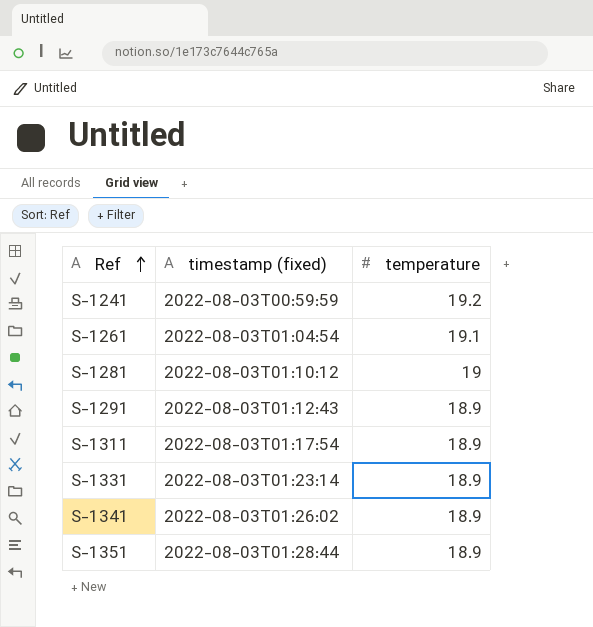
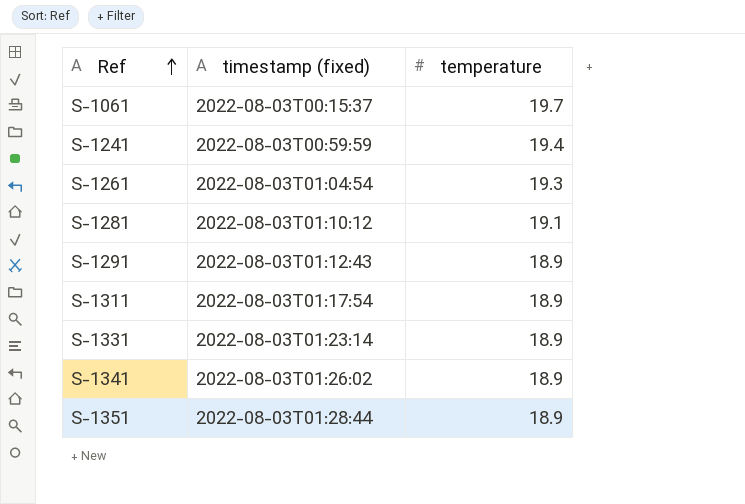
row S-1061: none -> 2022-08-03T00:15:37 | 19.7
S-1241 | temperature: 19.2 -> 19.4
S-1261 | temperature: 19.1 -> 19.3
S-1281 | temperature: 19 -> 19.1

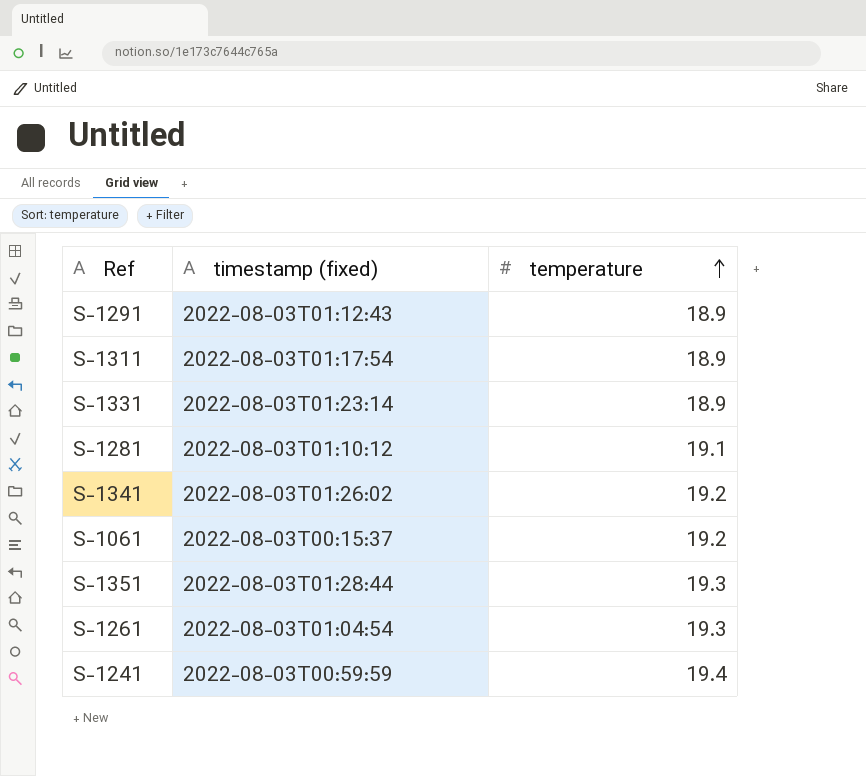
row order: Ref ascending -> temperature ascending
S-1341 | temperature: 18.9 -> 19.2
S-1061 | temperature: 19.7 -> 19.2
S-1351 | temperature: 18.9 -> 19.3

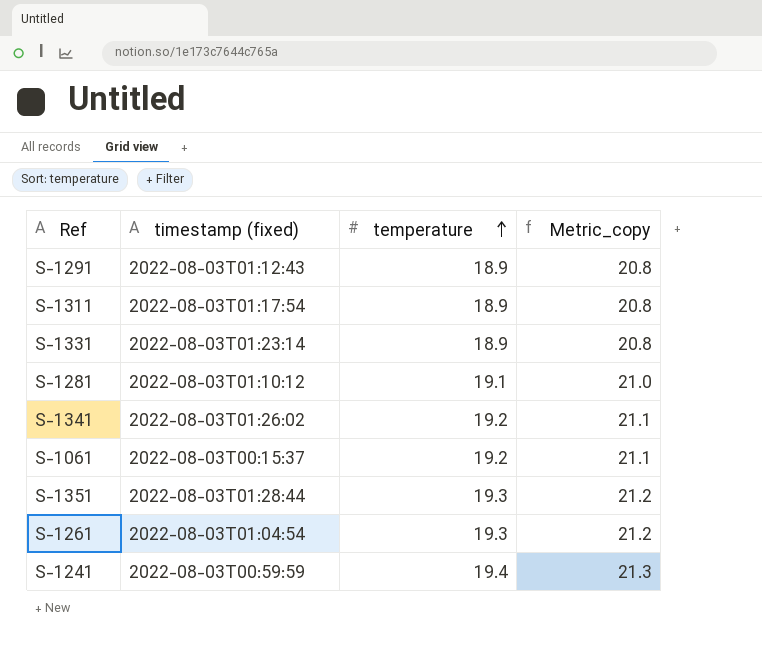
column Metric_copy | formula: none -> [temperature] * 1.1

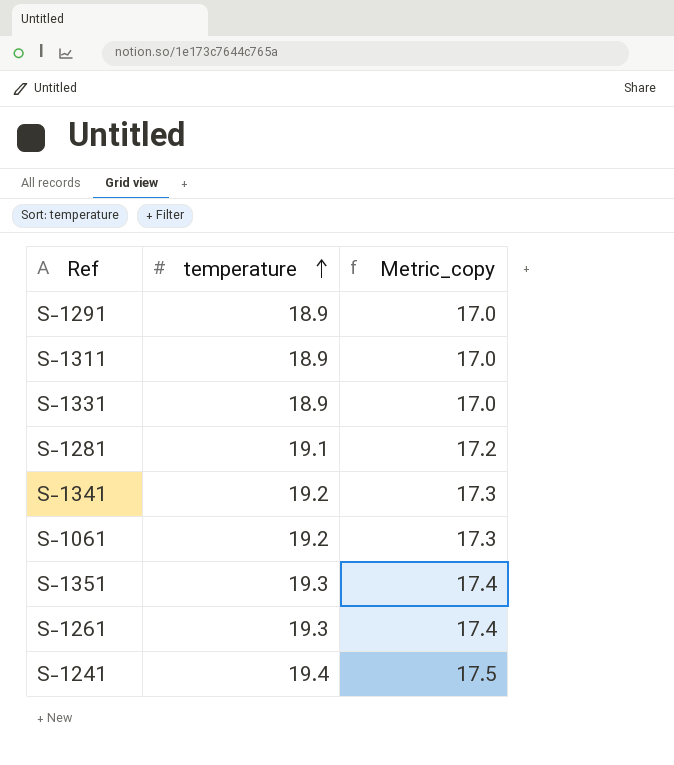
column timestamp (fixed) | position: 2 -> none
column Metric_copy | formula: [temperature] * 1.1 -> [temperature] * 0.9

